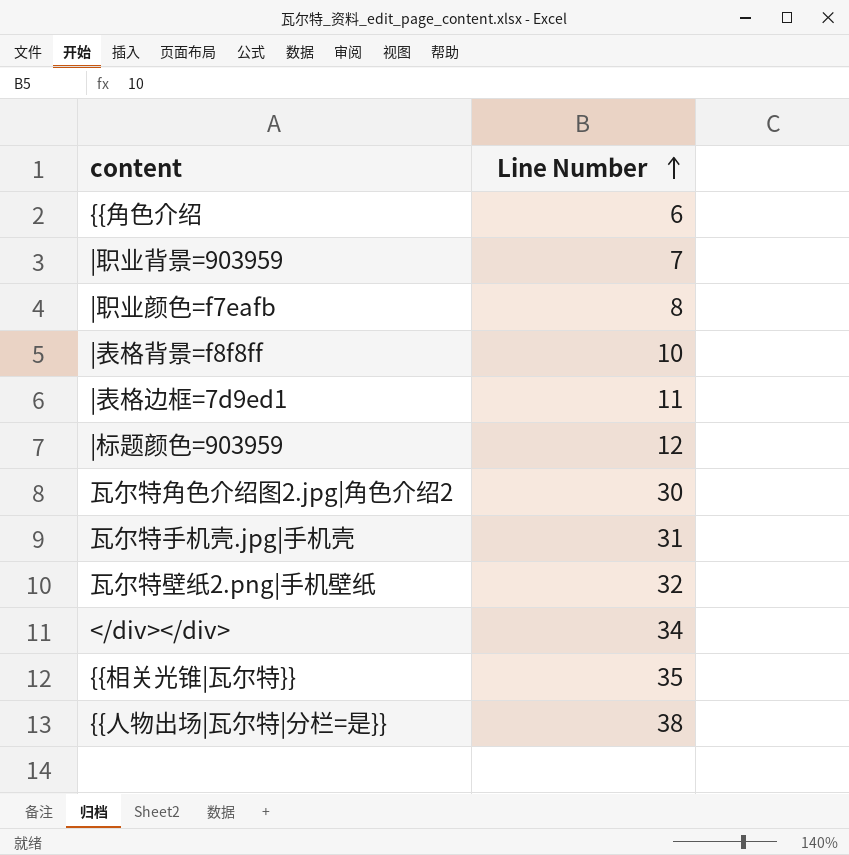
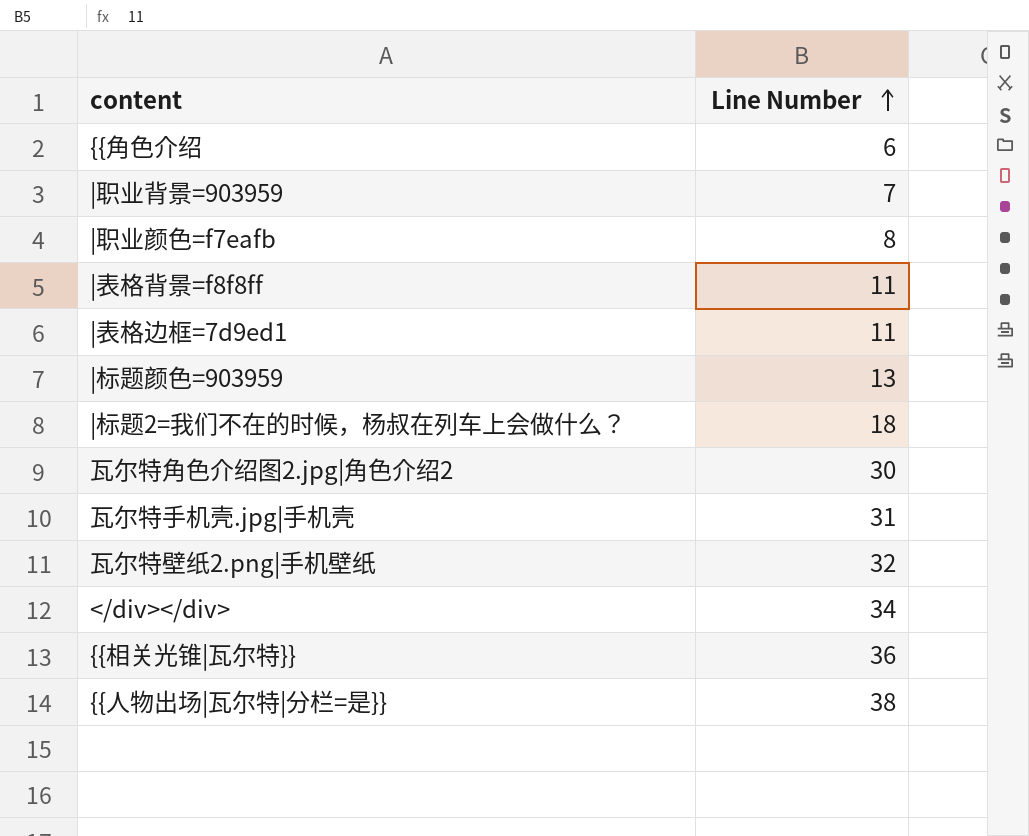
|表格背景=f8f8ff | Line Number: 10 -> 11
|标题颜色=903959 | Line Number: 12 -> 13
row |标题2=我们不在的时候，杨叔在列车上会做什么？: none -> 18
{{相关光锥|瓦尔特}} | Line Number: 35 -> 36

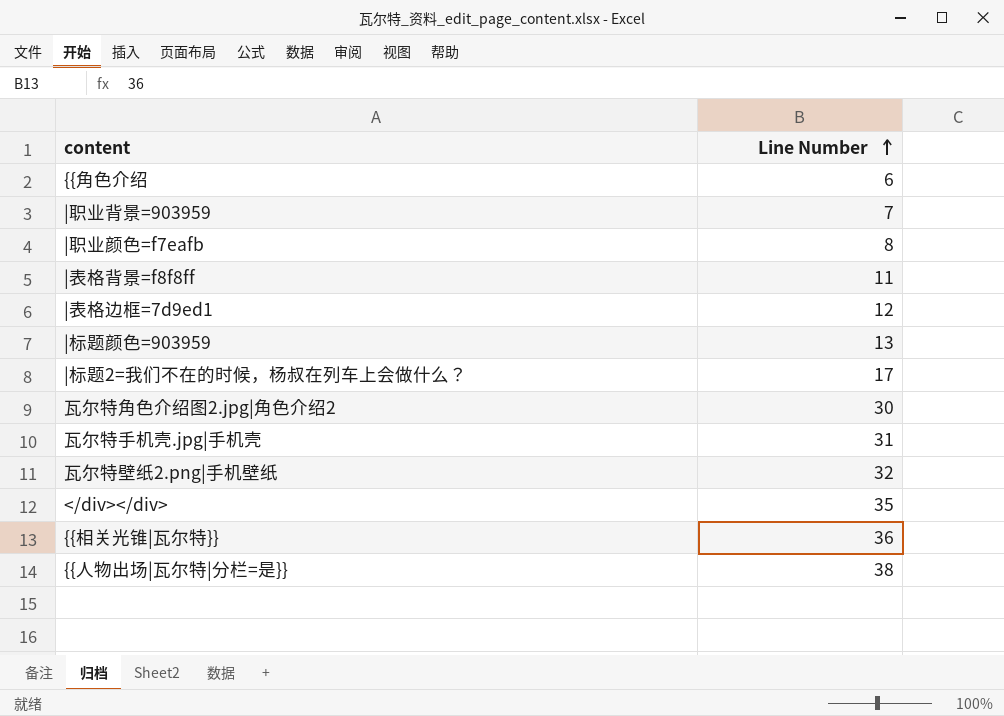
|表格边框=7d9ed1 | Line Number: 11 -> 12
|标题2=我们不在的时候，杨叔在列车上会做什么？ | Line Number: 18 -> 17
</div></div> | Line Number: 34 -> 35

